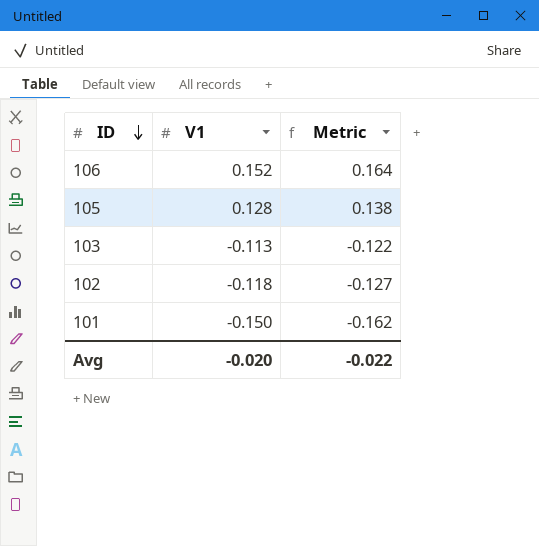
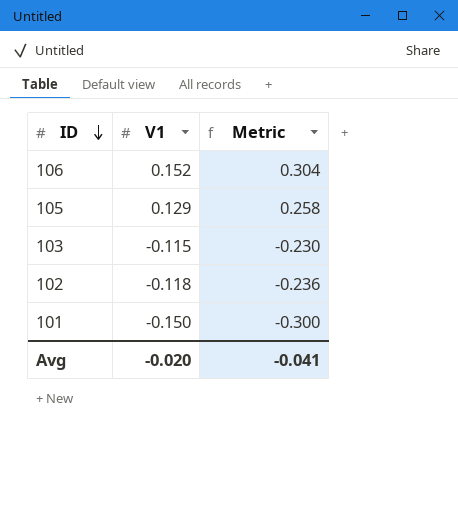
column Metric | formula: [V1] * 1.08 -> [V1] * 2
105 | V1: 0.128 -> 0.129
103 | V1: -0.113 -> -0.115
Avg | Metric: -0.022 -> -0.041

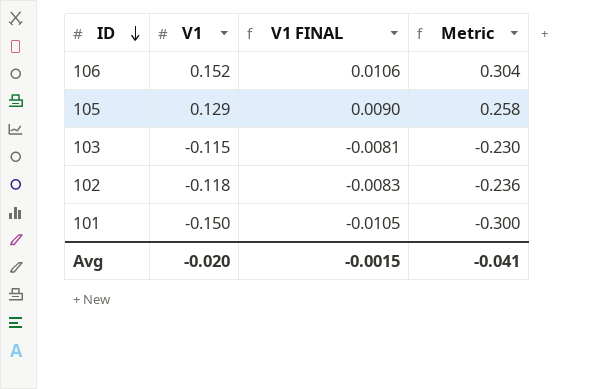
column V1 FINAL | formula: none -> [V1] * 0.07

